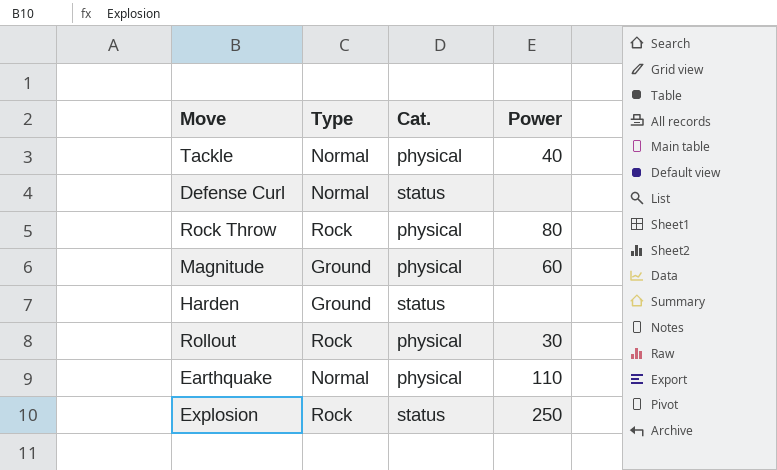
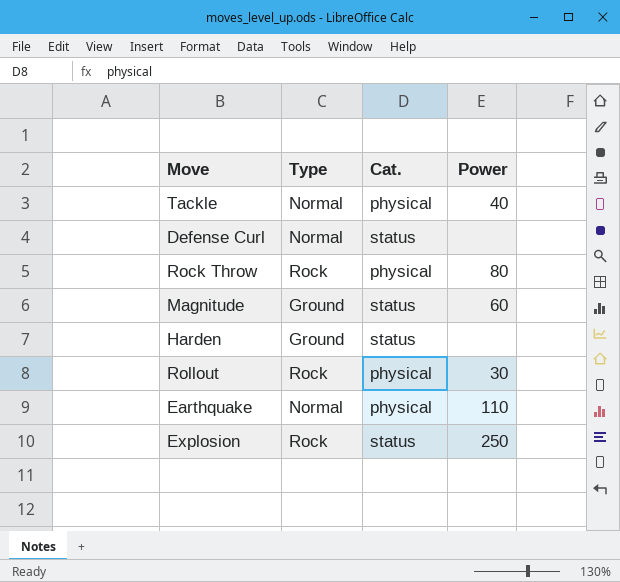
Magnitude | Cat.: physical -> status

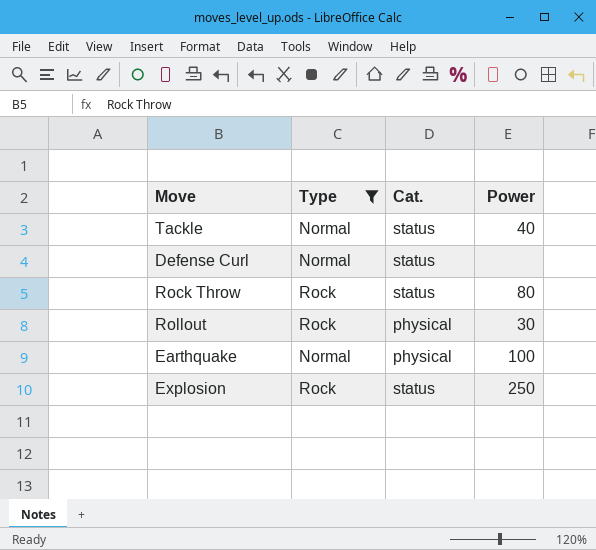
filter: none -> Type != Ground
Tackle | Cat.: physical -> status
Rock Throw | Cat.: physical -> status
Earthquake | Power: 110 -> 100

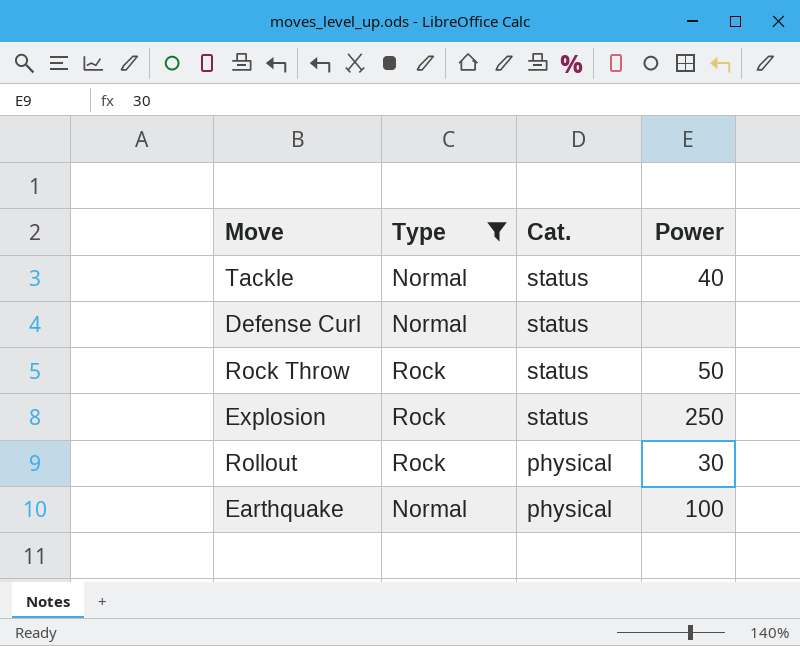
row order: none -> Cat. descending
Rock Throw | Power: 80 -> 50

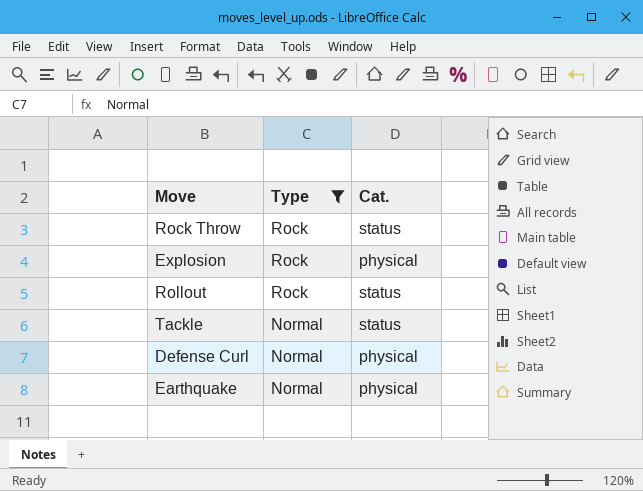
row order: Cat. descending -> Type descending
column Power | position: 4 -> none
Explosion | Cat.: status -> physical
Rollout | Cat.: physical -> status
Defense Curl | Cat.: status -> physical

